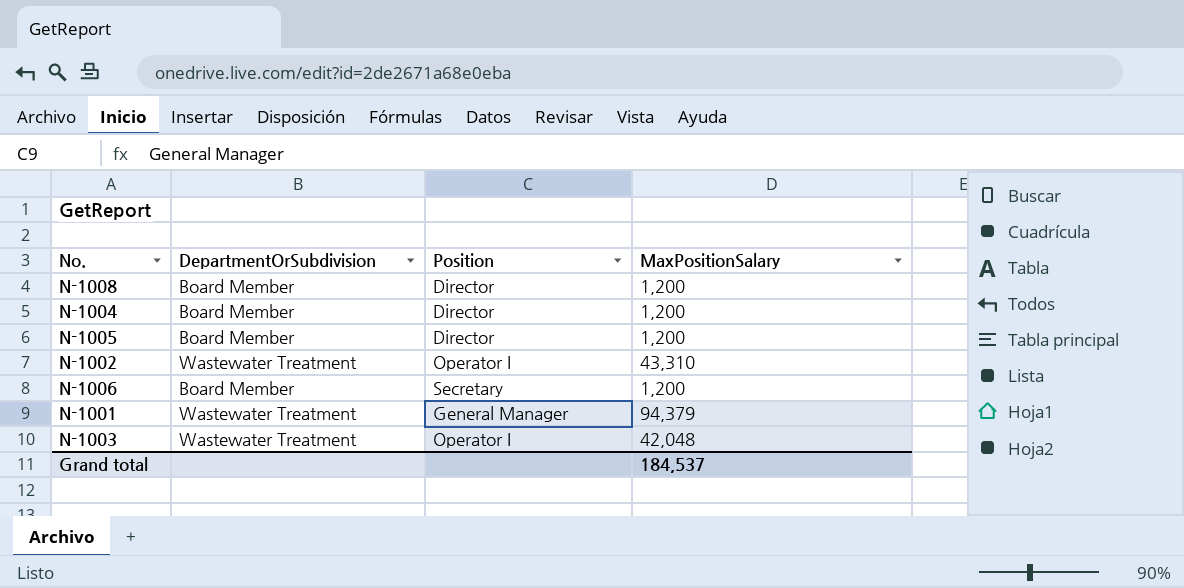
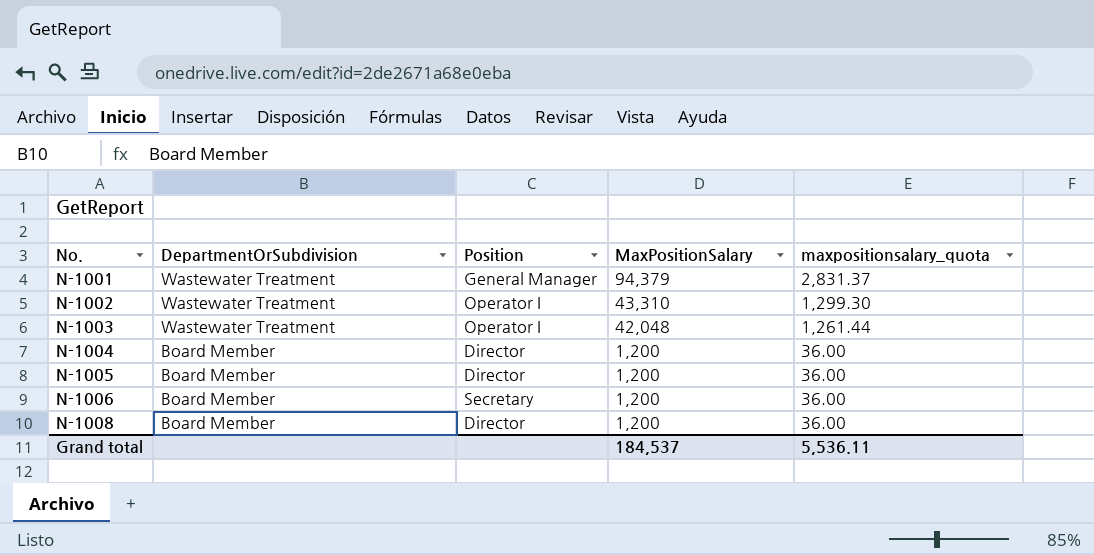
row order: none -> No. ascending
column maxpositionsalary_quota | formula: none -> [MaxPositionSalary] * 0.03

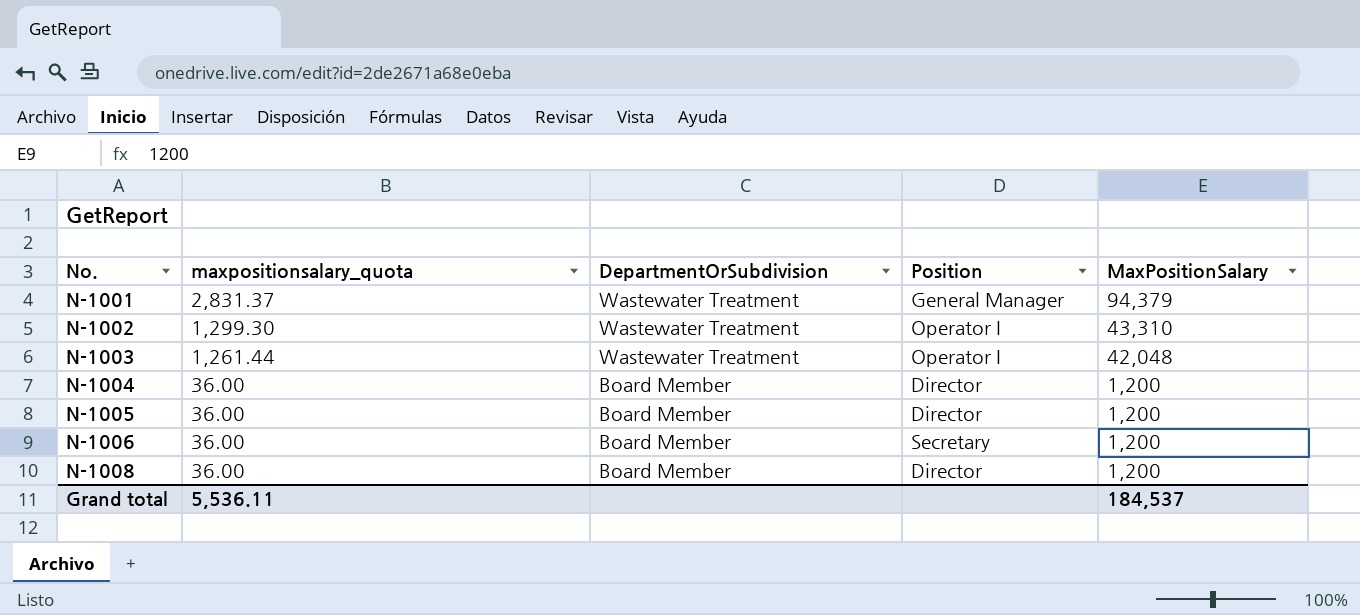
column maxpositionsalary_quota | position: 5 -> 2

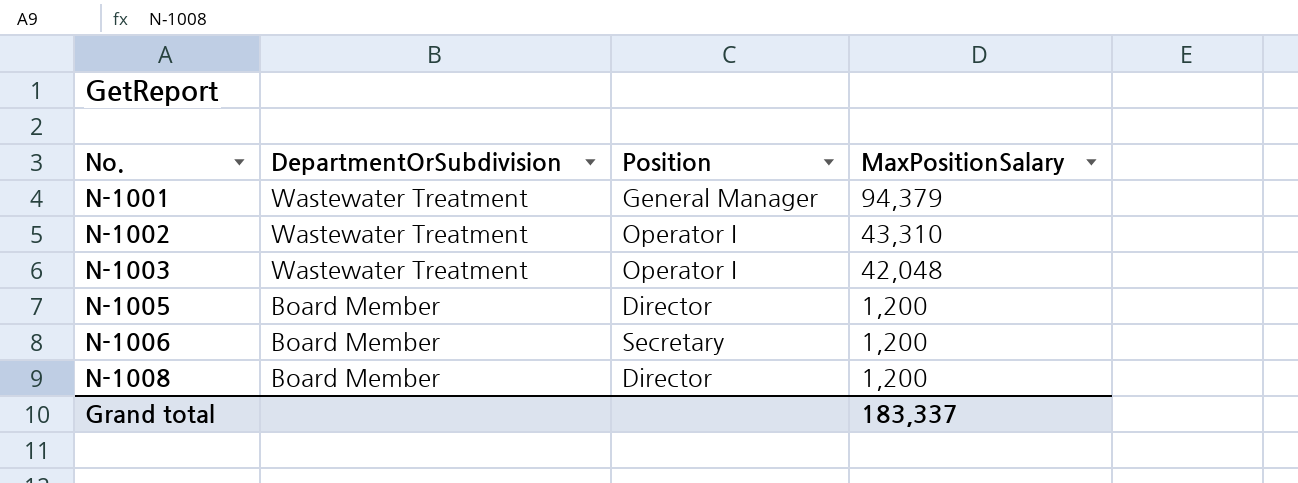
column maxpositionsalary_quota | formula: [MaxPositionSalary] * 0.03 -> none
row N-1004: 36.00 | Board Member | Director | 1,200 -> none
Grand total | MaxPositionSalary: 184,537 -> 183,337

